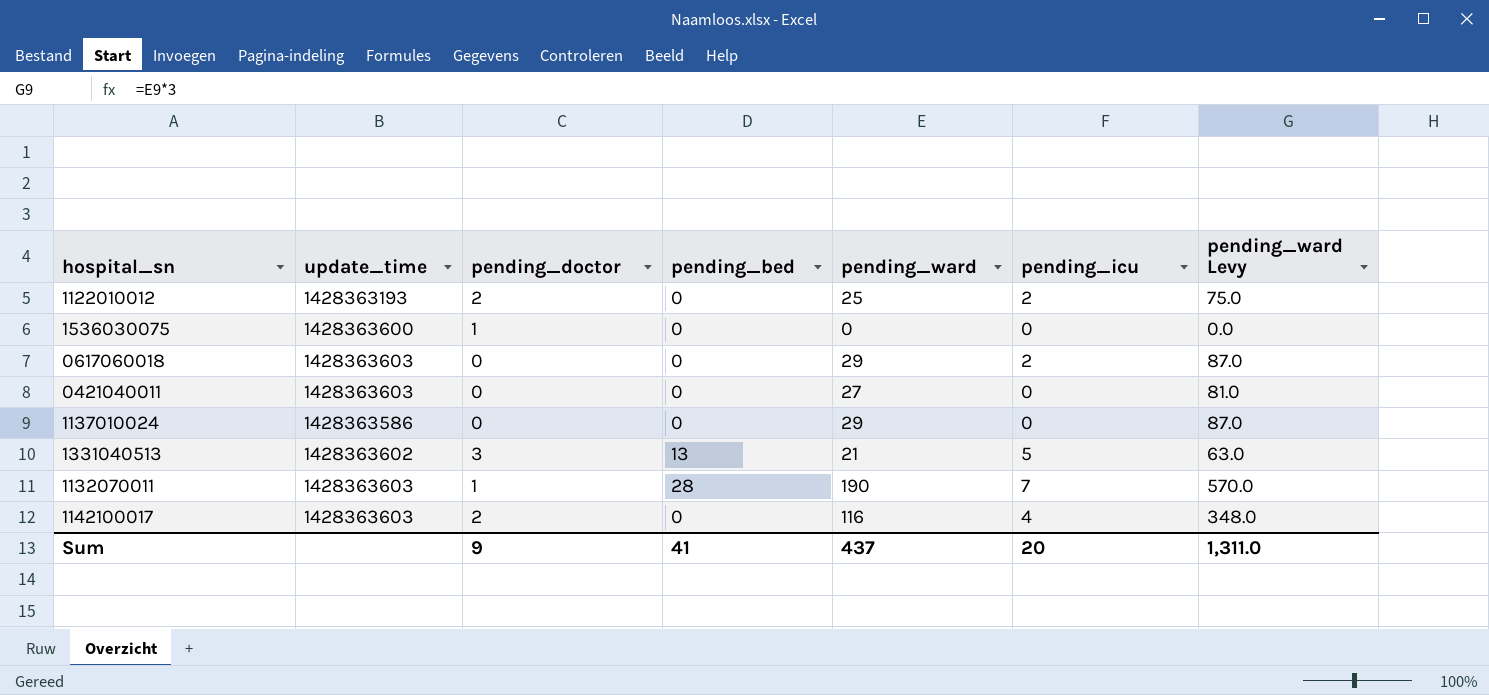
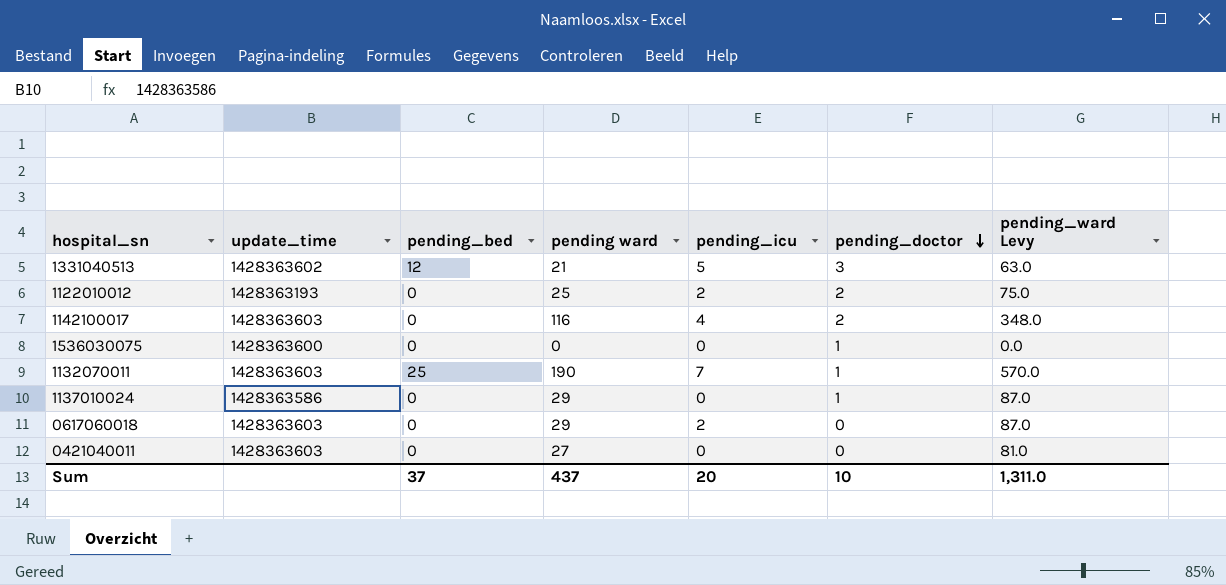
row order: none -> pending_doctor descending
column name: pending_ward -> pending ward
column pending_doctor | position: 3 -> 6
1331040513 | pending_bed: 13 -> 12
1132070011 | pending_bed: 28 -> 25
1137010024 | pending_doctor: 0 -> 1
Sum | pending_bed: 41 -> 37
Sum | pending_doctor: 9 -> 10

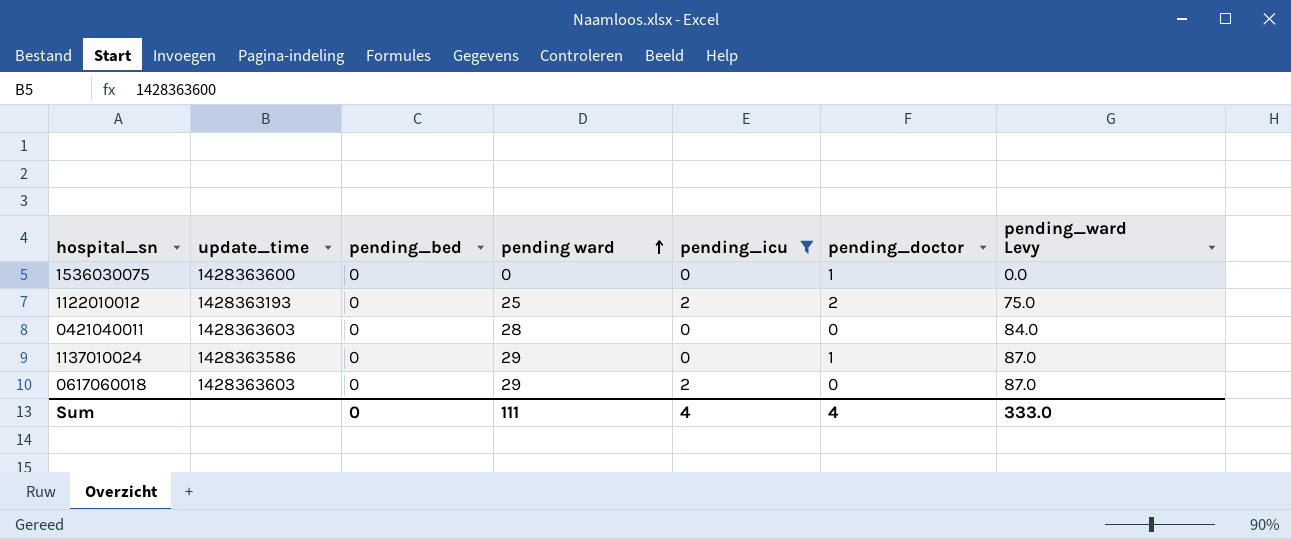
filter: none -> pending_icu <= 2
row order: pending_doctor descending -> pending ward ascending
0421040011 | pending ward: 27 -> 28
0421040011 | pending_ward Levy: 81.0 -> 84.0
Sum | pending_bed: 37 -> 0
Sum | pending ward: 437 -> 111
Sum | pending_icu: 20 -> 4
Sum | pending_doctor: 10 -> 4
Sum | pending_ward Levy: 1,311.0 -> 333.0

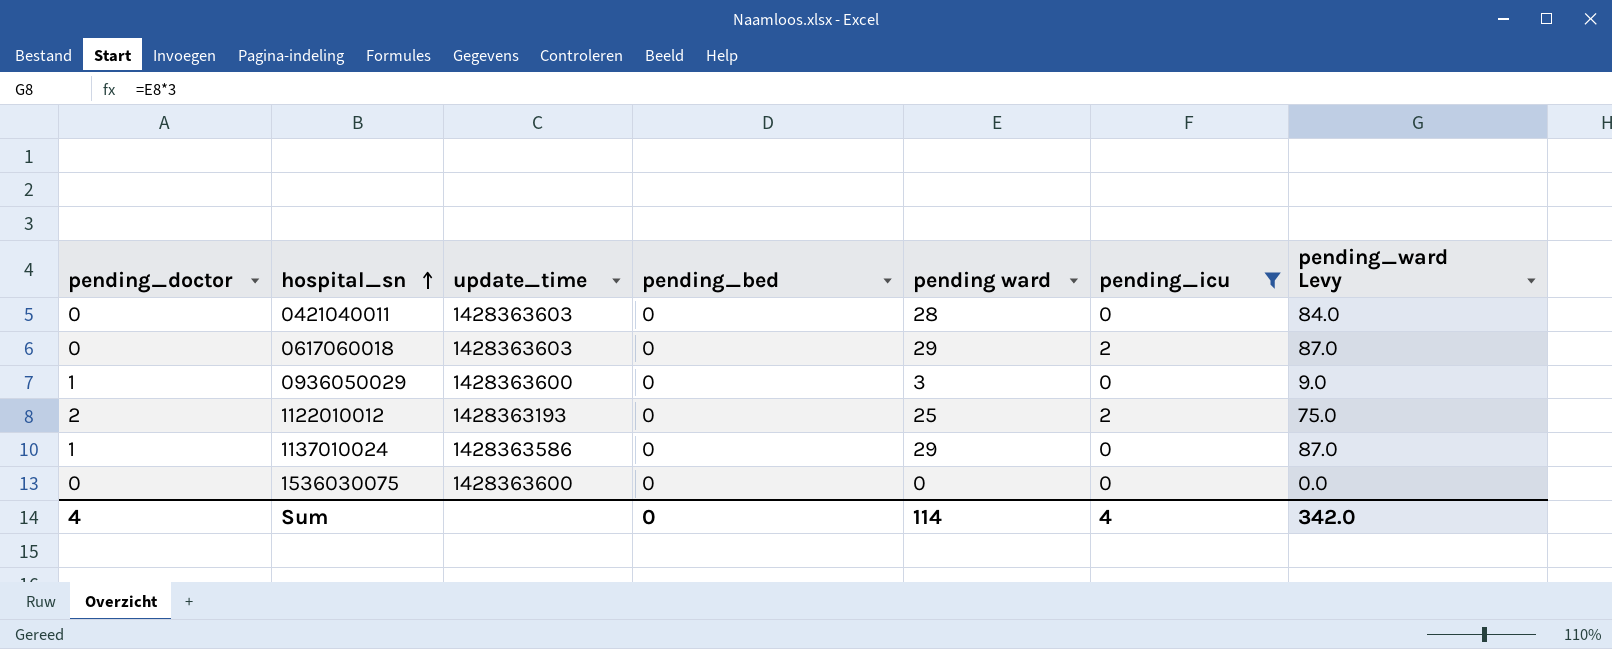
row order: pending ward ascending -> hospital_sn ascending
column pending_doctor | position: 6 -> 1
row 0936050029: none -> 1 | 1428363600 | 0 | 3 | 0 | 9.0
1536030075 | pending_doctor: 1 -> 0
Sum | pending ward: 111 -> 114
Sum | pending_ward Levy: 333.0 -> 342.0

